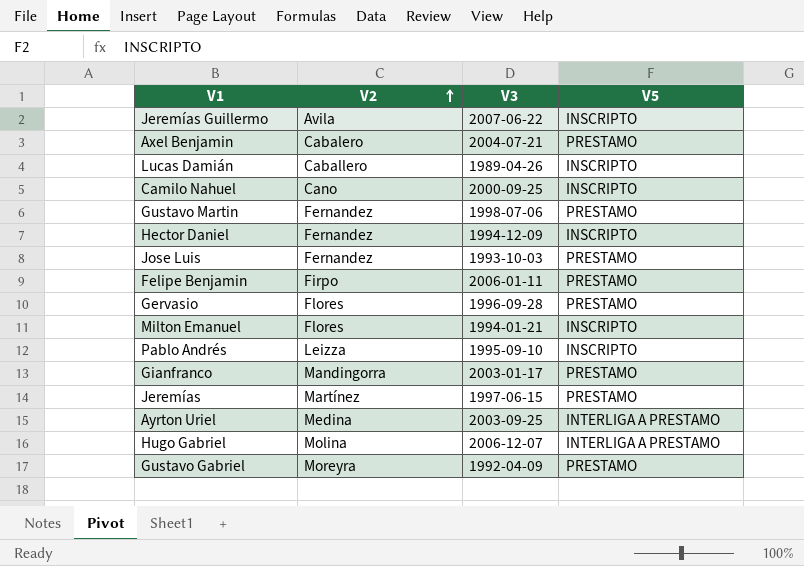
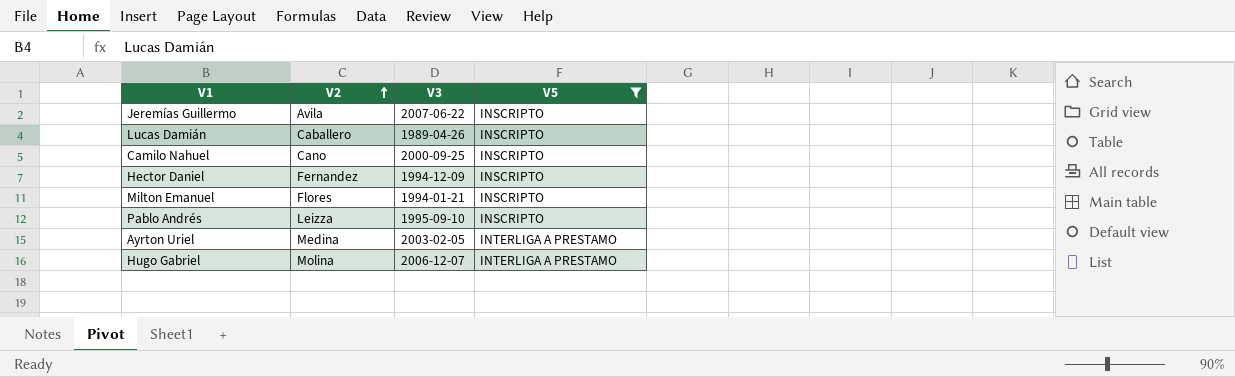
filter: none -> V5 != PRESTAMO
Ayrton Uriel | V3: 2003-09-25 -> 2003-02-05

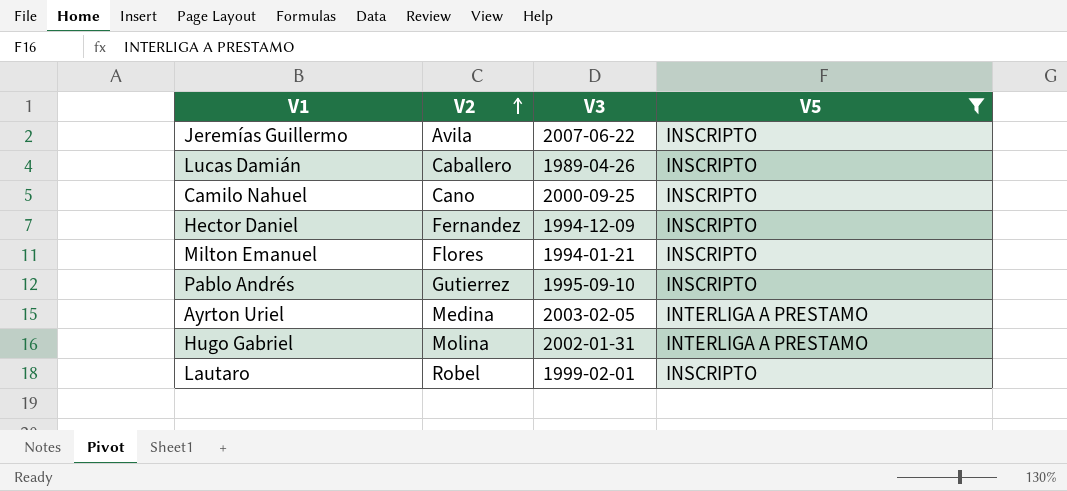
Pablo Andrés | V2: Leizza -> Gutierrez
Hugo Gabriel | V3: 2006-12-07 -> 2002-01-31
row Lautaro: none -> Robel | 1999-02-01 | INSCRIPTO

